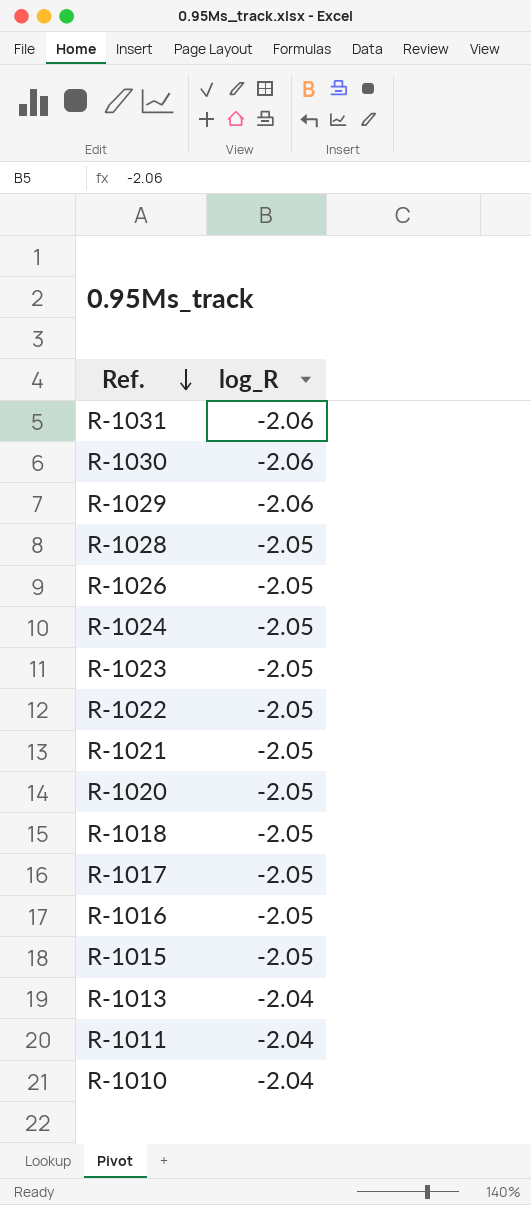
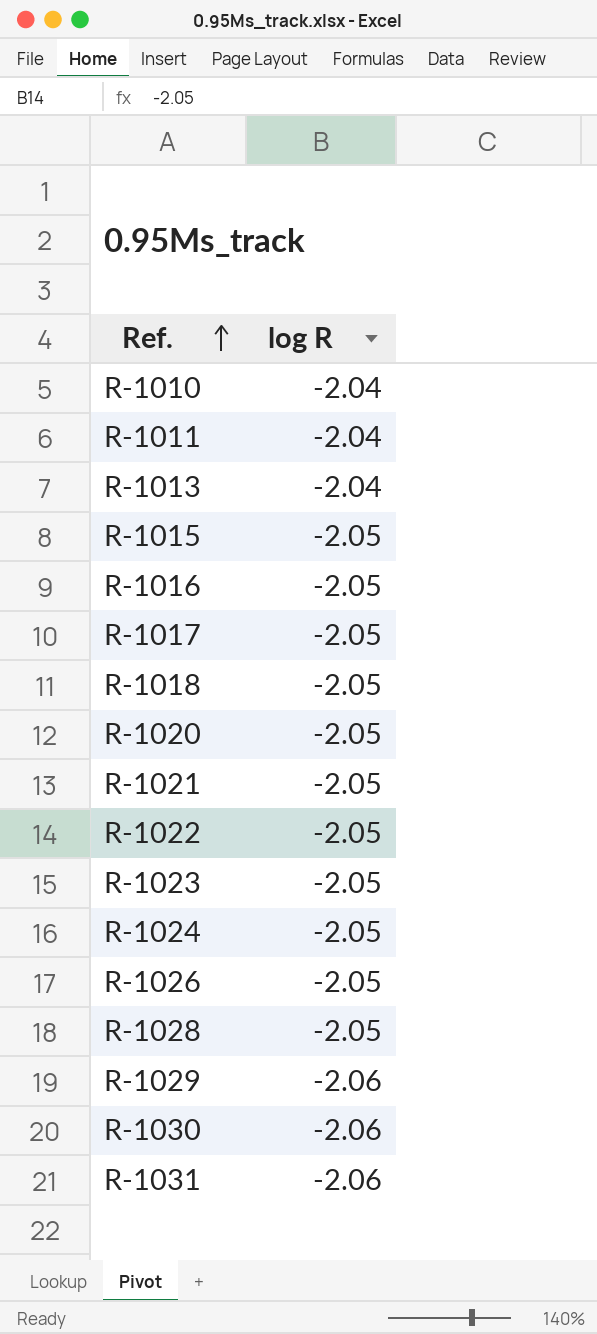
row order: Ref. descending -> Ref. ascending
column name: log_R -> log R

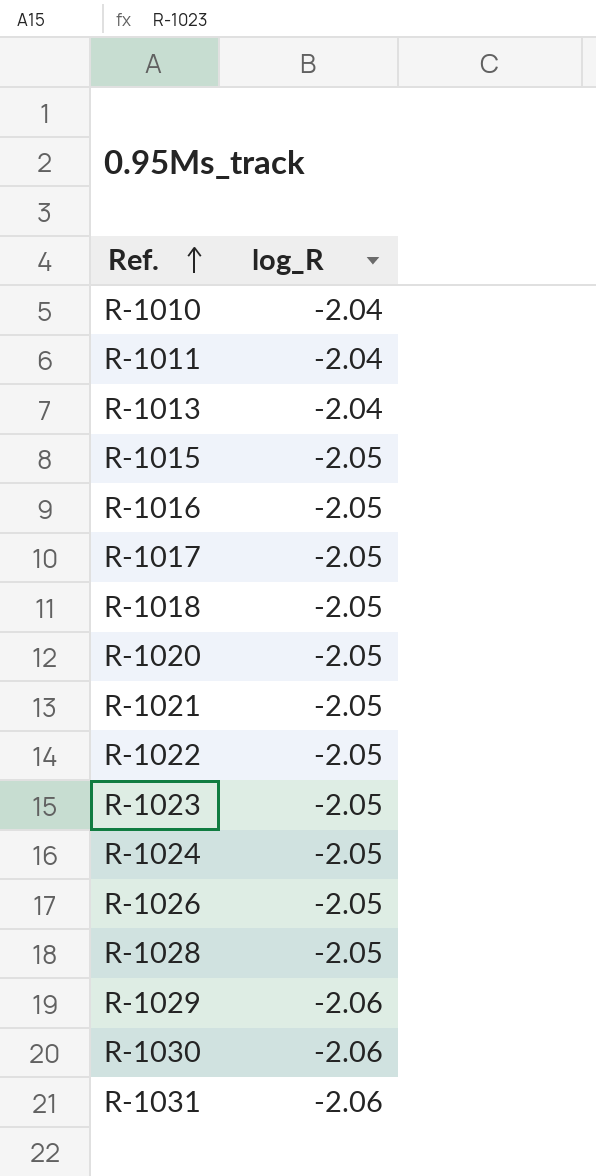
column name: log R -> log_R

